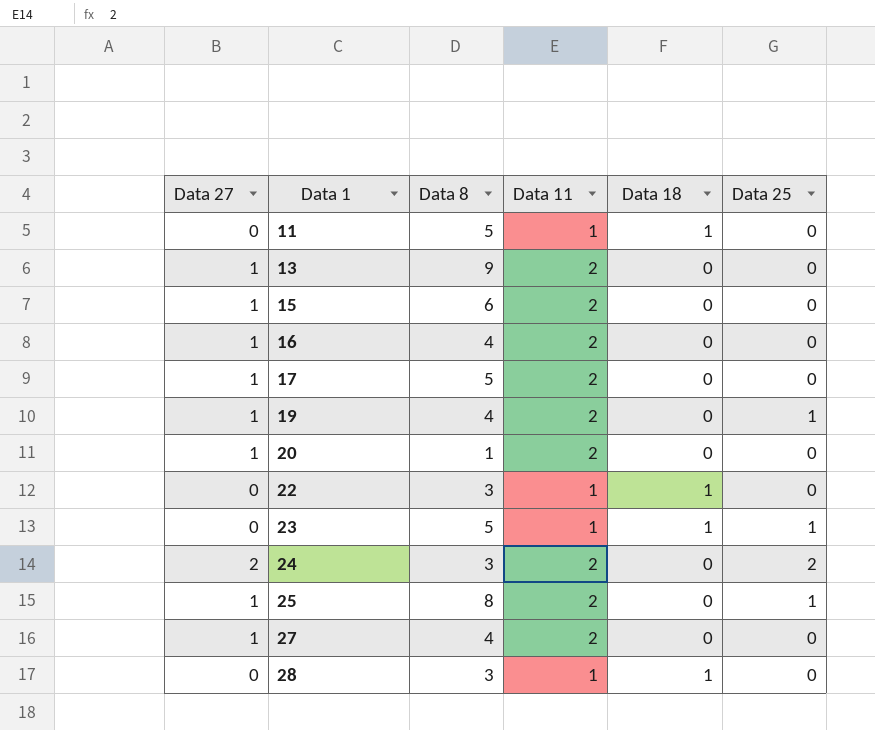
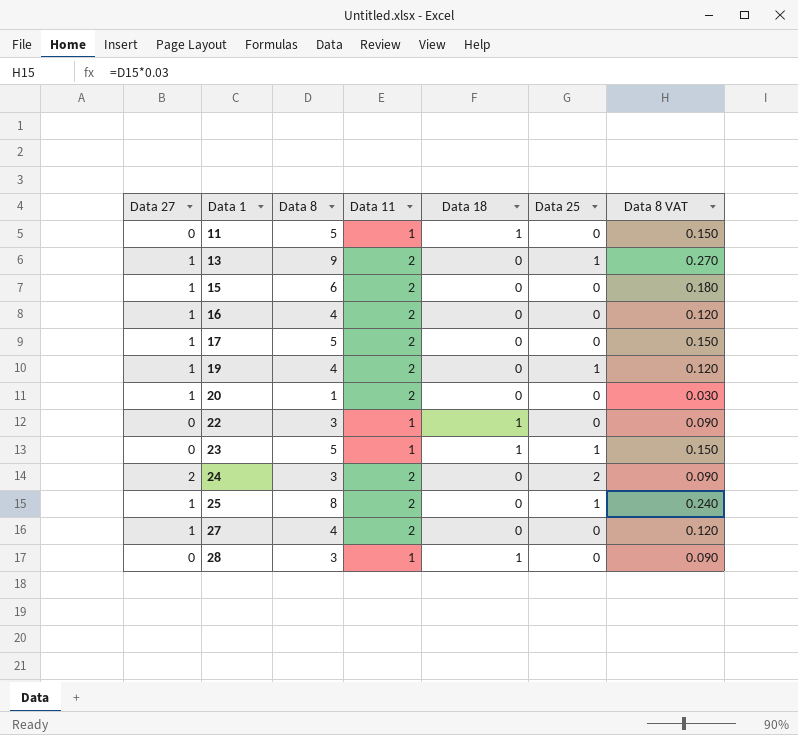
column Data 8 VAT | formula: none -> [Data 8] * 0.03
13 | Data 25: 0 -> 1

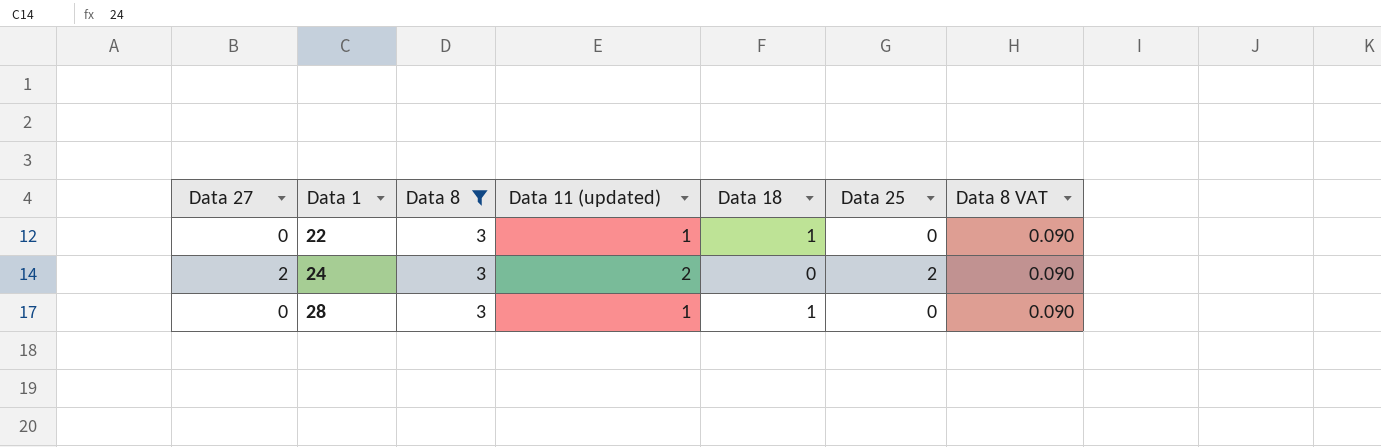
filter: none -> Data 8 = 3
column name: Data 11 -> Data 11 (updated)

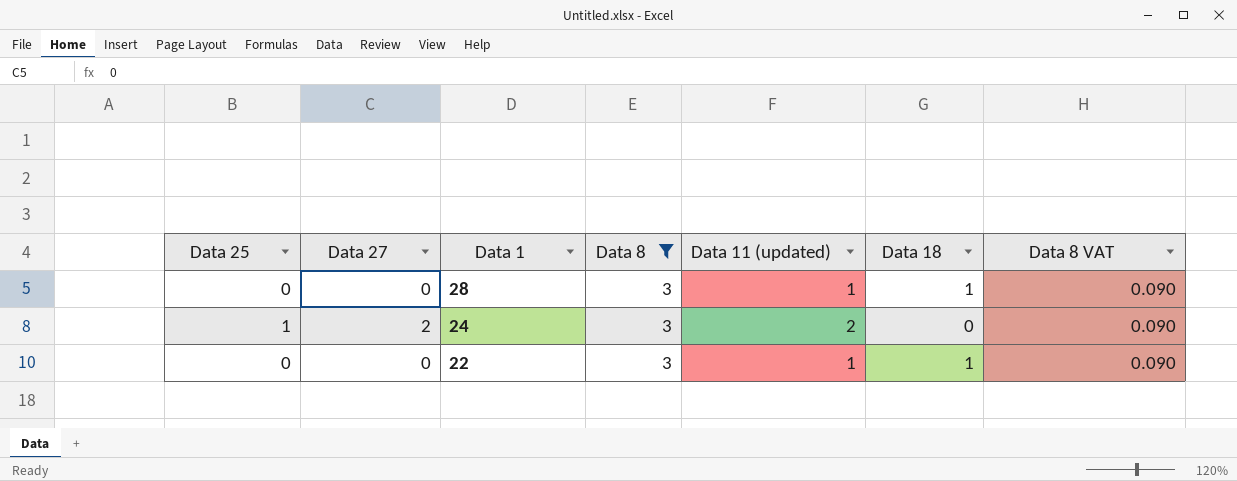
row order: Data 1 ascending -> Data 1 descending
column Data 25 | position: 6 -> 1
24 | Data 25: 2 -> 1

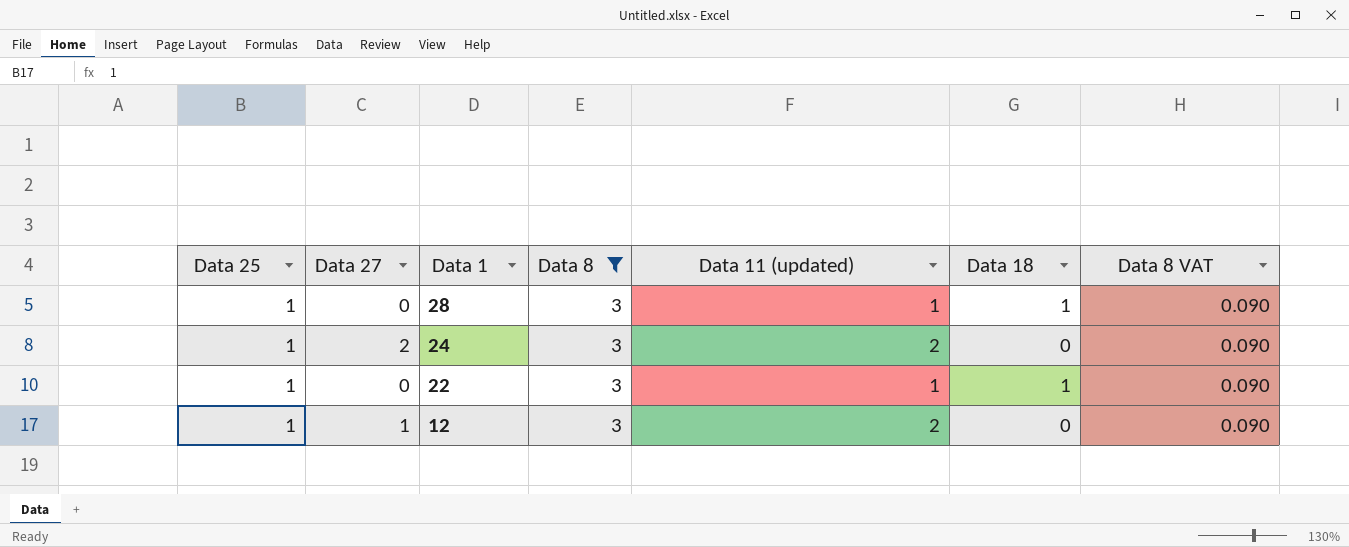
28 | Data 25: 0 -> 1
22 | Data 25: 0 -> 1
row 12: none -> 1 | 1 | 3 | 2 | 0 | 0.090

